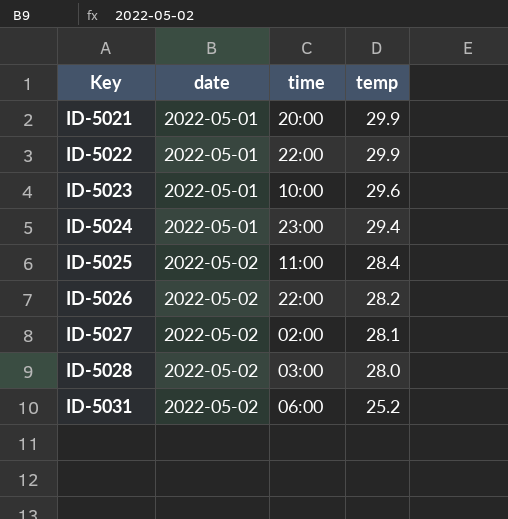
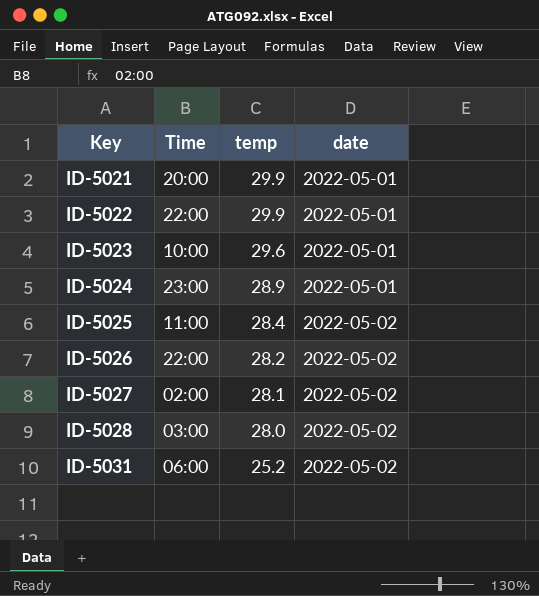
column name: time -> Time
column date | position: 2 -> 4
ID-5024 | temp: 29.4 -> 28.9

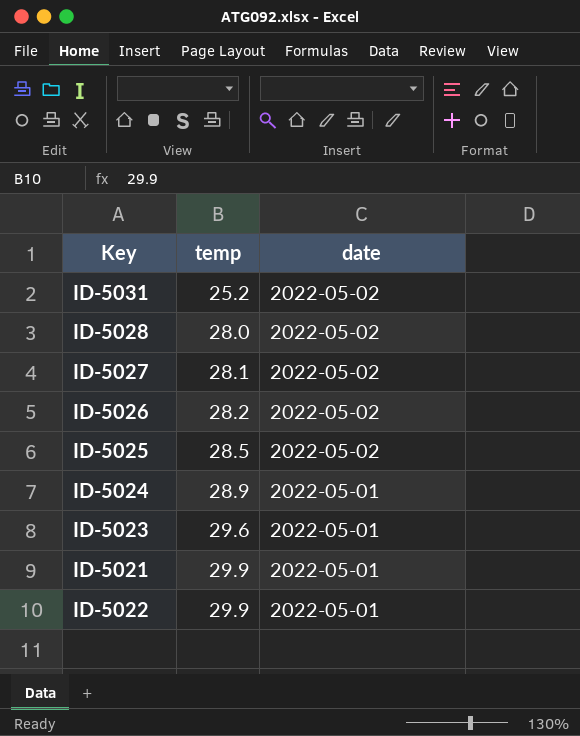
row order: Key ascending -> temp ascending
column Time | position: 2 -> none
ID-5025 | temp: 28.4 -> 28.5

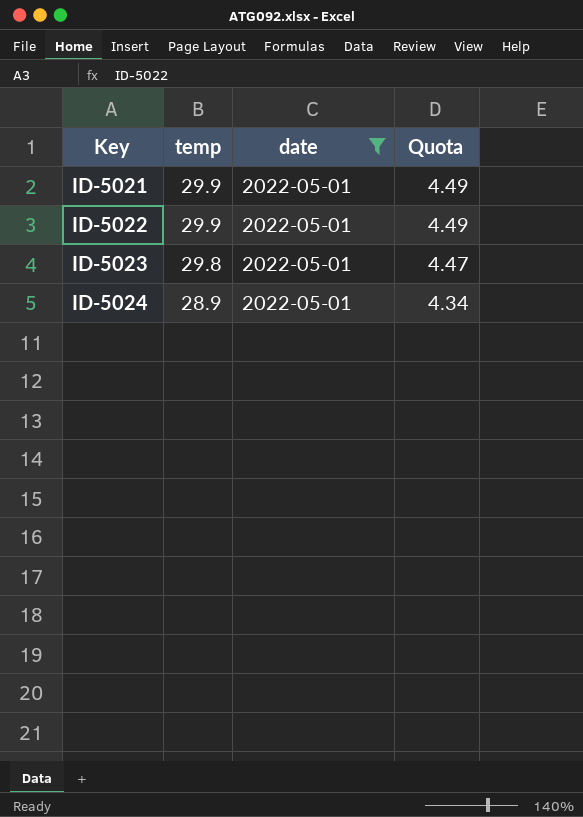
filter: none -> date = 2022-05-01
row order: temp ascending -> Key ascending
column Quota | formula: none -> [temp] * 0.15
ID-5023 | temp: 29.6 -> 29.8

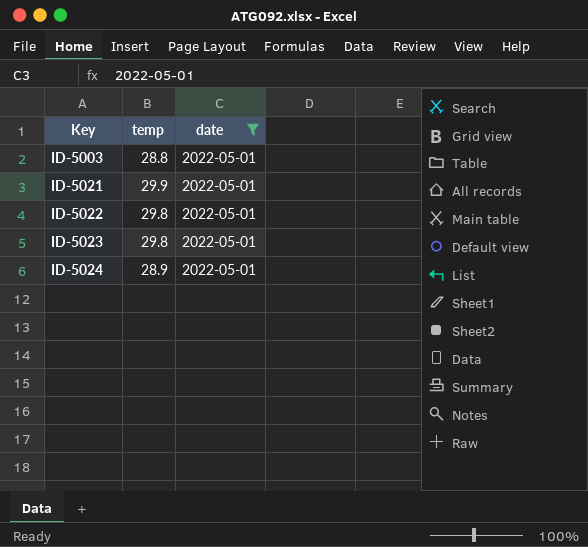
column Quota | formula: [temp] * 0.15 -> none
row ID-5003: none -> 28.8 | 2022-05-01
ID-5022 | temp: 29.9 -> 29.8

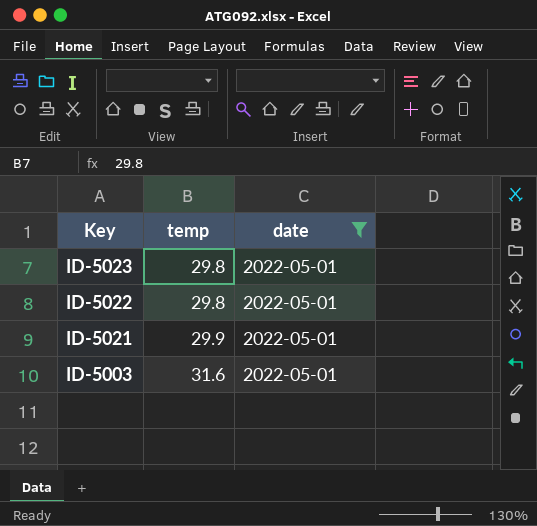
row order: Key ascending -> Key descending
row ID-5024: 28.9 | 2022-05-01 -> none
ID-5003 | temp: 28.8 -> 31.6

